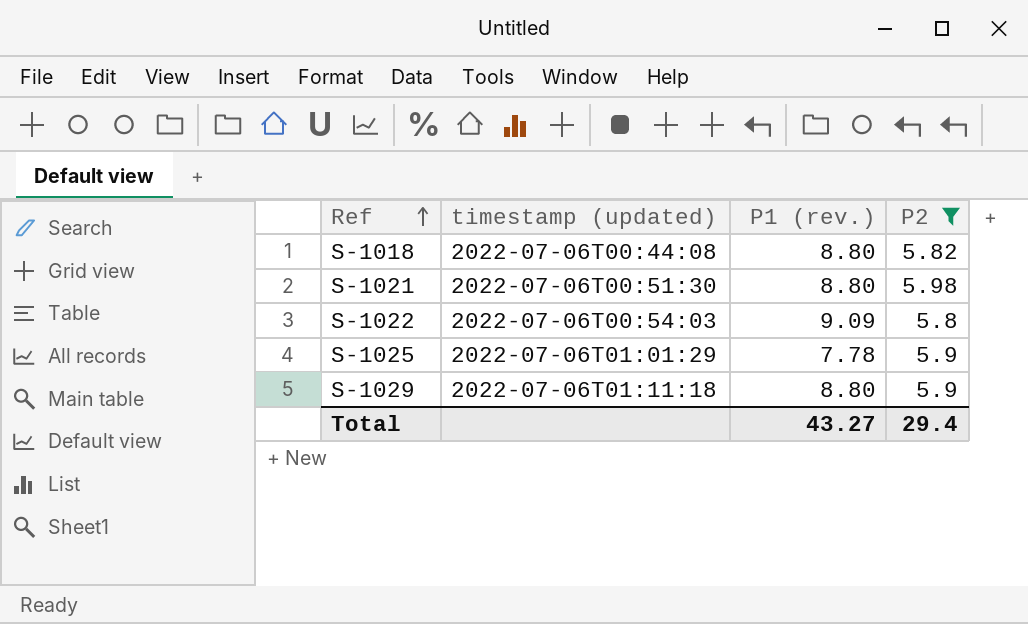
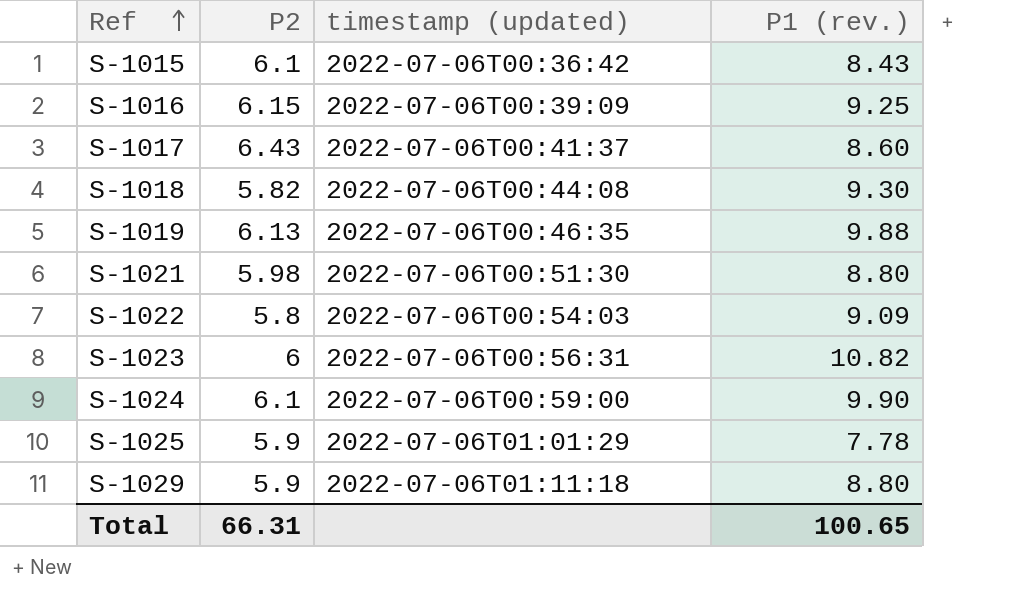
filter: P2 <= 5.98 -> none
column P2 | position: 4 -> 2
S-1018 | P1 (rev.): 8.80 -> 9.30
Total | P2: 29.4 -> 66.31
Total | P1 (rev.): 43.27 -> 100.65

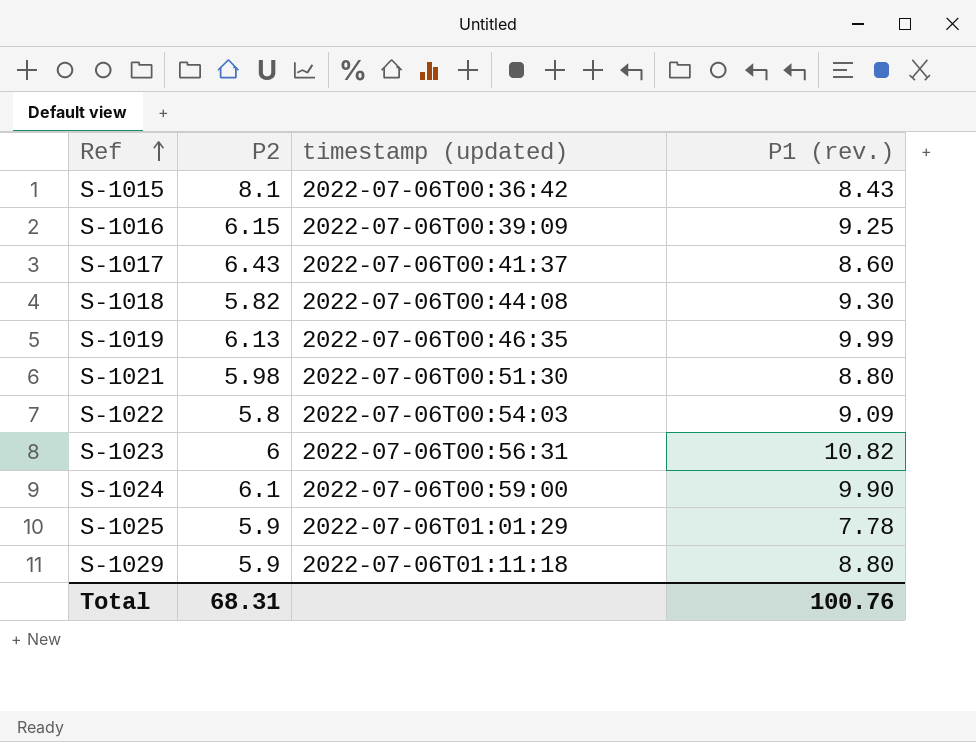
S-1015 | P2: 6.1 -> 8.1
S-1019 | P1 (rev.): 9.88 -> 9.99
Total | P2: 66.31 -> 68.31
Total | P1 (rev.): 100.65 -> 100.76

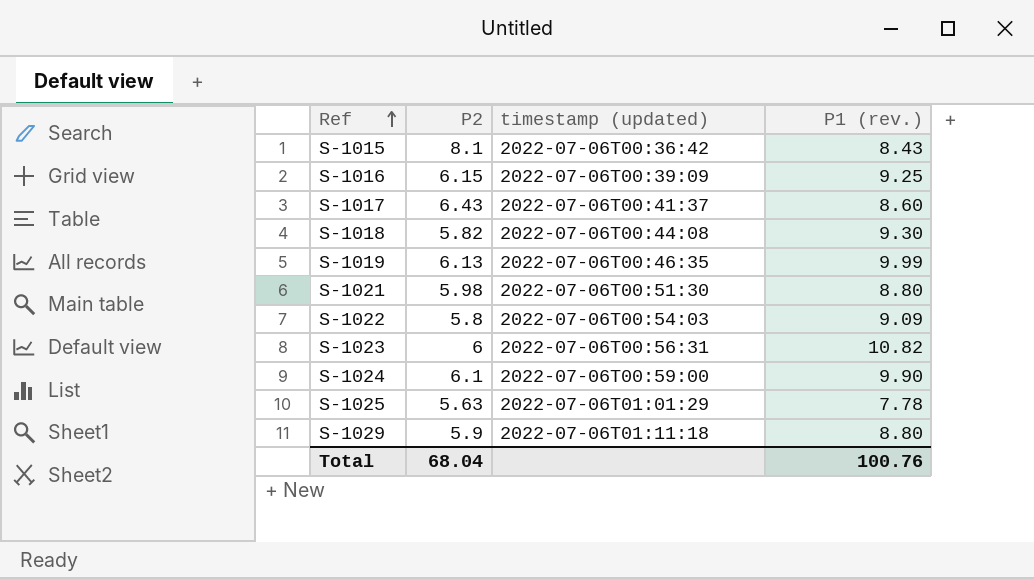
S-1025 | P2: 5.9 -> 5.63
Total | P2: 68.31 -> 68.04

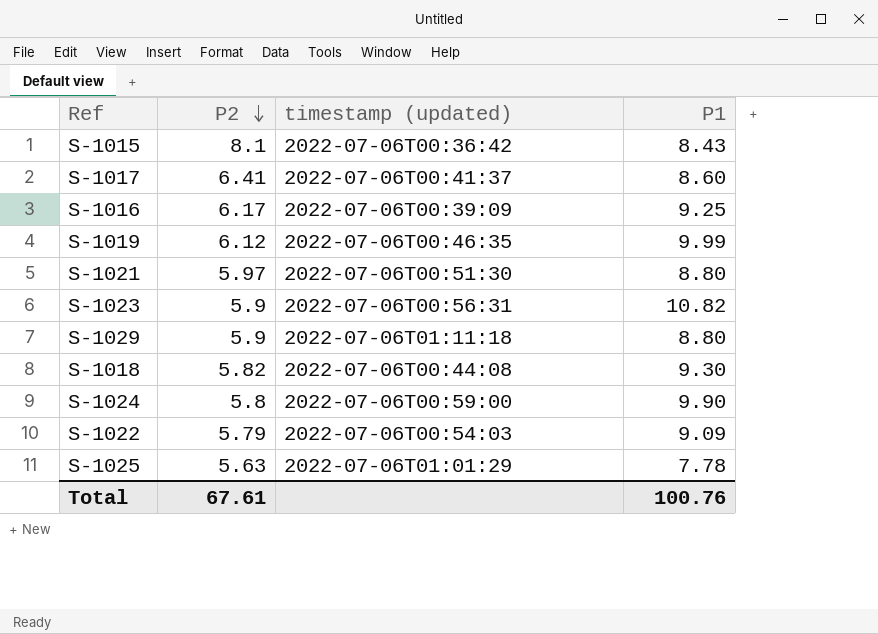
row order: Ref ascending -> P2 descending
column name: P1 (rev.) -> P1
S-1017 | P2: 6.43 -> 6.41
S-1016 | P2: 6.15 -> 6.17
S-1019 | P2: 6.13 -> 6.12
S-1021 | P2: 5.98 -> 5.97
S-1023 | P2: 6 -> 5.9
S-1024 | P2: 6.1 -> 5.8
S-1022 | P2: 5.8 -> 5.79
Total | P2: 68.04 -> 67.61

